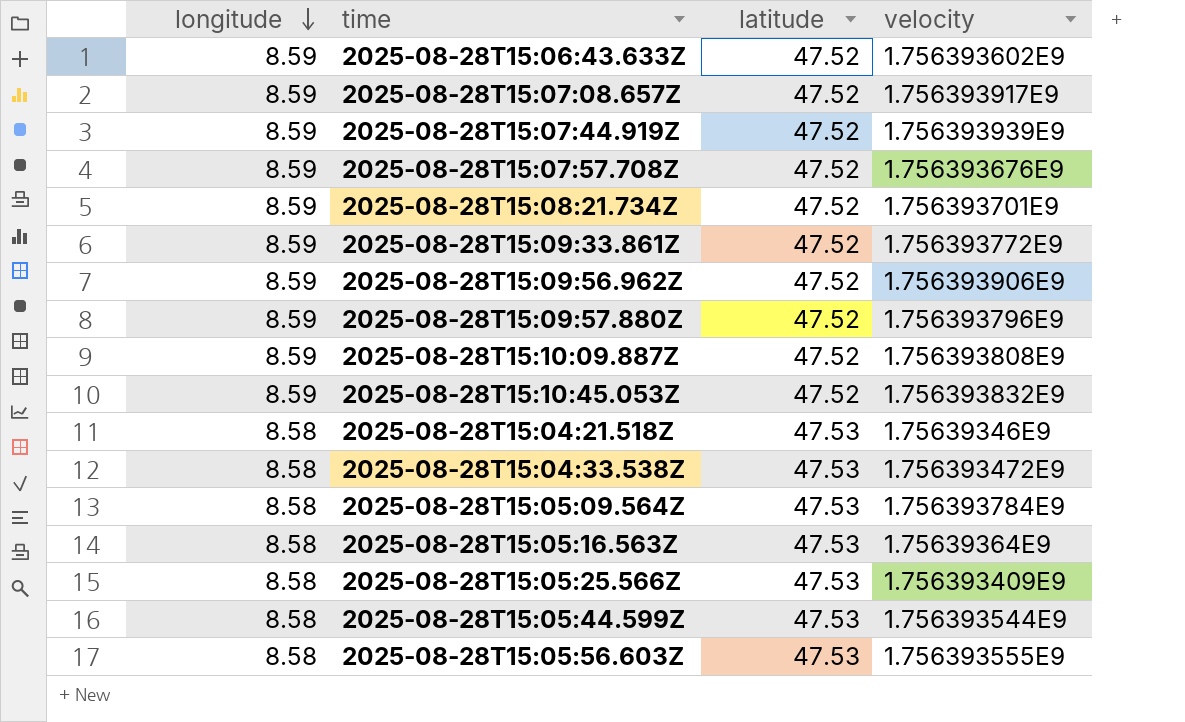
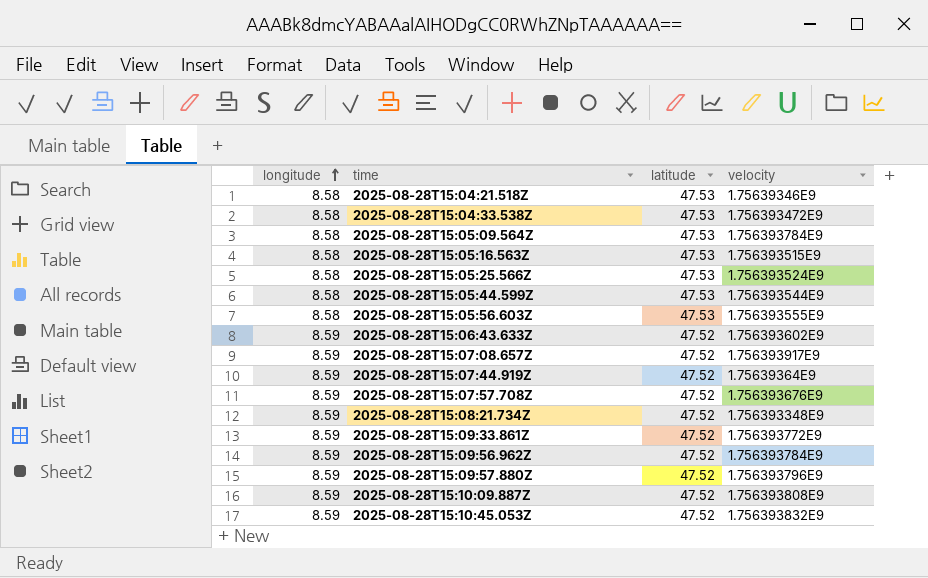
row order: longitude descending -> longitude ascending
2025-08-28T15:05:16.563Z | velocity: 1.75639364E9 -> 1.756393515E9
2025-08-28T15:05:25.566Z | velocity: 1.756393409E9 -> 1.756393524E9
2025-08-28T15:07:44.919Z | velocity: 1.756393939E9 -> 1.75639364E9
2025-08-28T15:08:21.734Z | velocity: 1.756393701E9 -> 1.756393348E9
2025-08-28T15:09:56.962Z | velocity: 1.756393906E9 -> 1.756393784E9

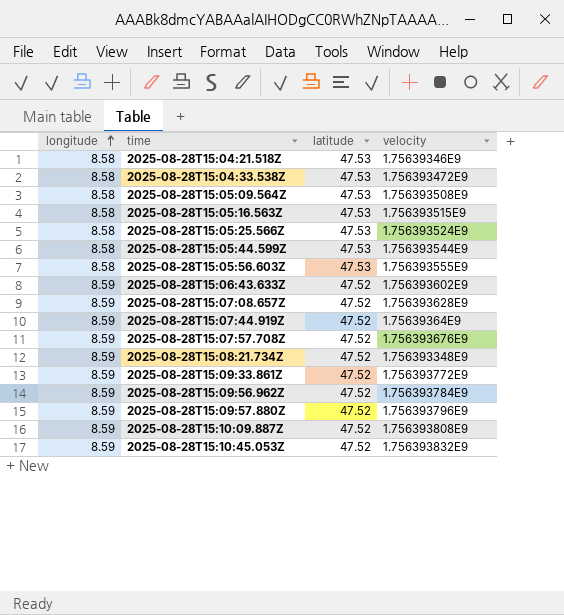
2025-08-28T15:05:09.564Z | velocity: 1.756393784E9 -> 1.756393508E9
2025-08-28T15:07:08.657Z | velocity: 1.756393917E9 -> 1.756393628E9

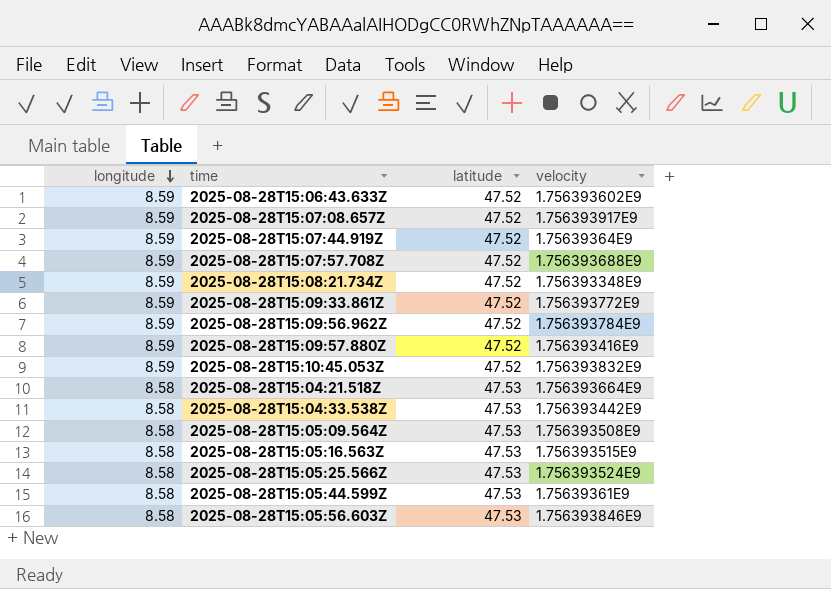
row order: longitude ascending -> longitude descending
row 2025-08-28T15:10:09.887Z: 8.59 | 47.52 | 1.756393808E9 -> none
2025-08-28T15:07:08.657Z | velocity: 1.756393628E9 -> 1.756393917E9
2025-08-28T15:07:57.708Z | velocity: 1.756393676E9 -> 1.756393688E9
2025-08-28T15:09:57.880Z | velocity: 1.756393796E9 -> 1.756393416E9
2025-08-28T15:04:21.518Z | velocity: 1.75639346E9 -> 1.756393664E9
2025-08-28T15:04:33.538Z | velocity: 1.756393472E9 -> 1.756393442E9
2025-08-28T15:05:44.599Z | velocity: 1.756393544E9 -> 1.75639361E9
2025-08-28T15:05:56.603Z | velocity: 1.756393555E9 -> 1.756393846E9

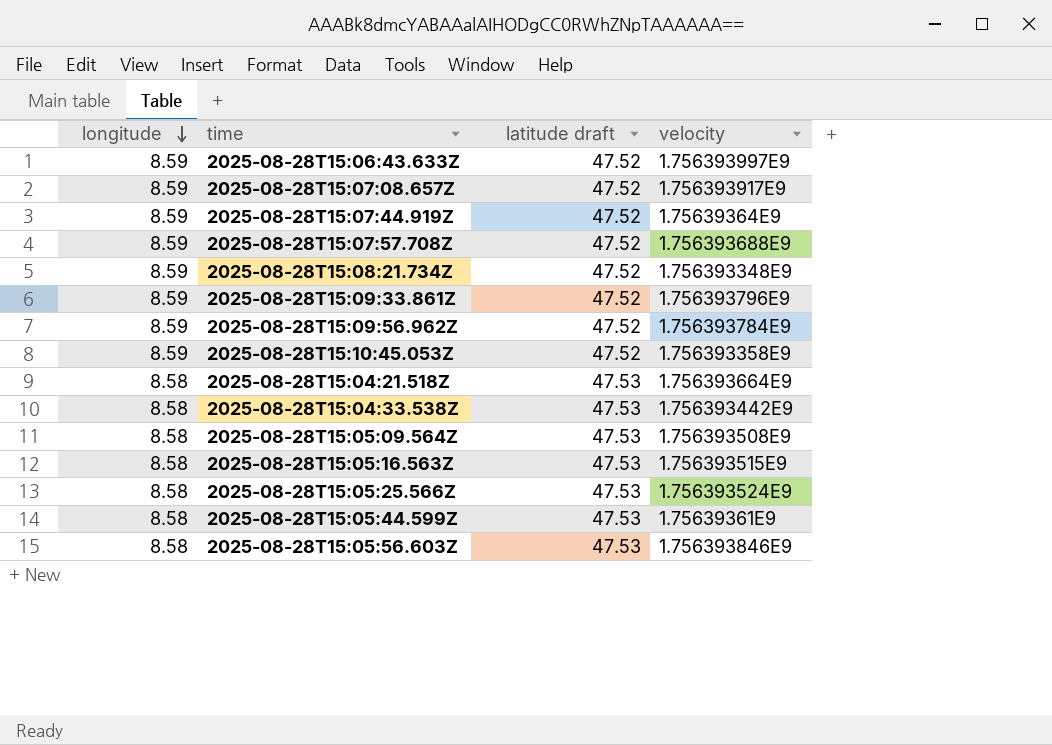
column name: latitude -> latitude draft
row 2025-08-28T15:09:57.880Z: 8.59 | 47.52 | 1.756393416E9 -> none
2025-08-28T15:06:43.633Z | velocity: 1.756393602E9 -> 1.756393997E9
2025-08-28T15:09:33.861Z | velocity: 1.756393772E9 -> 1.756393796E9
2025-08-28T15:10:45.053Z | velocity: 1.756393832E9 -> 1.756393358E9

